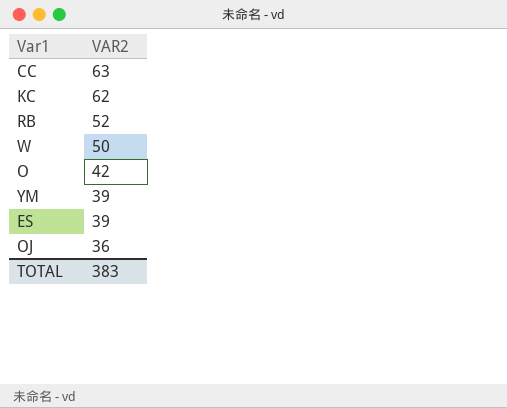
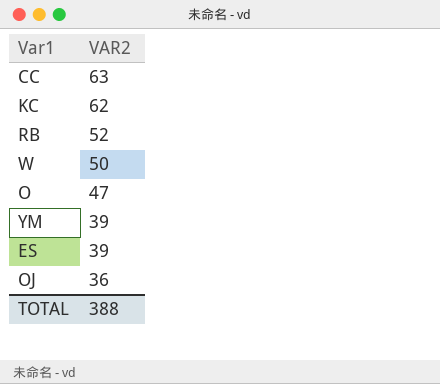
O | VAR2: 42 -> 47
TOTAL | VAR2: 383 -> 388

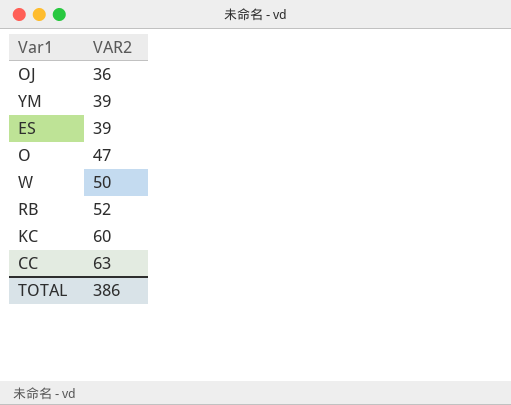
row order: VAR2 descending -> VAR2 ascending
KC | VAR2: 62 -> 60
TOTAL | VAR2: 388 -> 386

